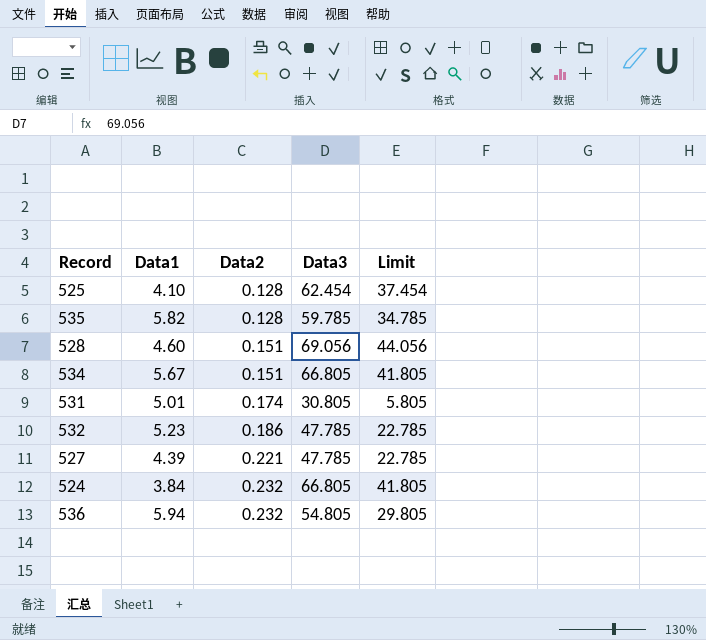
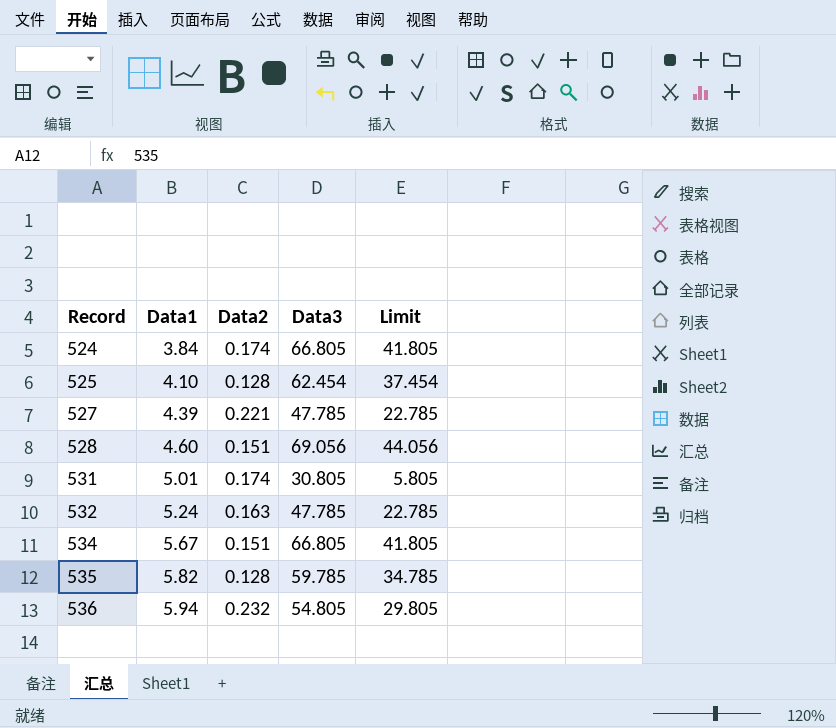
row order: Data2 ascending -> Record ascending
524 | Data2: 0.232 -> 0.174
532 | Data1: 5.23 -> 5.24
532 | Data2: 0.186 -> 0.163

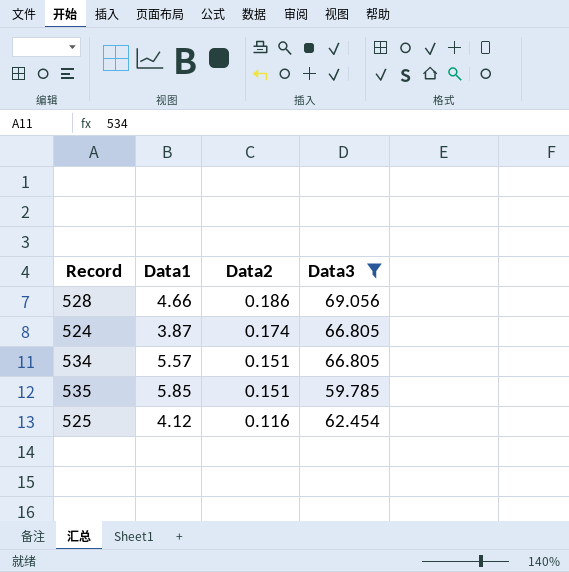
filter: none -> Data3 >= 59.785
row order: Record ascending -> Data2 descending
column Limit | formula: [Data3] - 25 -> none
528 | Data1: 4.60 -> 4.66
528 | Data2: 0.151 -> 0.186
524 | Data1: 3.84 -> 3.87
534 | Data1: 5.67 -> 5.57
535 | Data1: 5.82 -> 5.85
535 | Data2: 0.128 -> 0.151
525 | Data1: 4.10 -> 4.12
525 | Data2: 0.128 -> 0.116

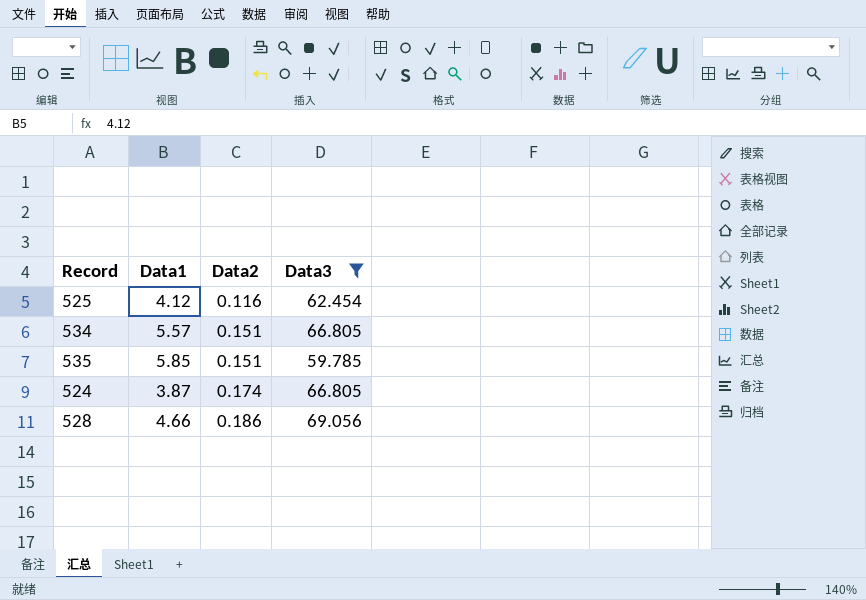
row order: Data2 descending -> Data2 ascending

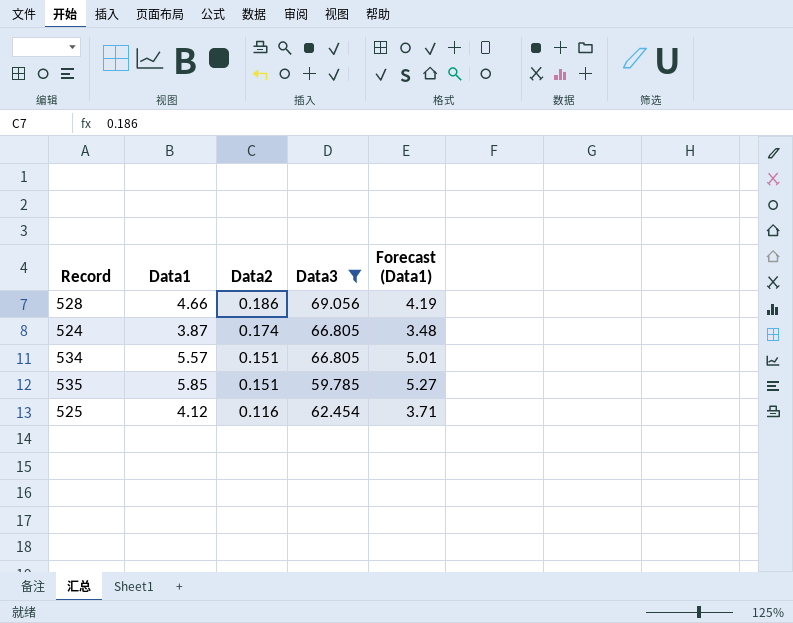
row order: Data2 ascending -> Data2 descending
column Forecast (Data1) | formula: none -> [Data1] * 0.9

